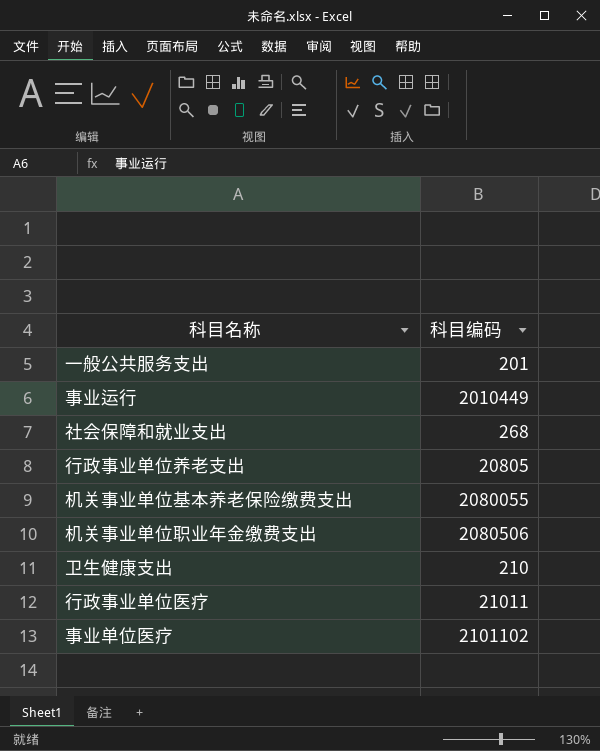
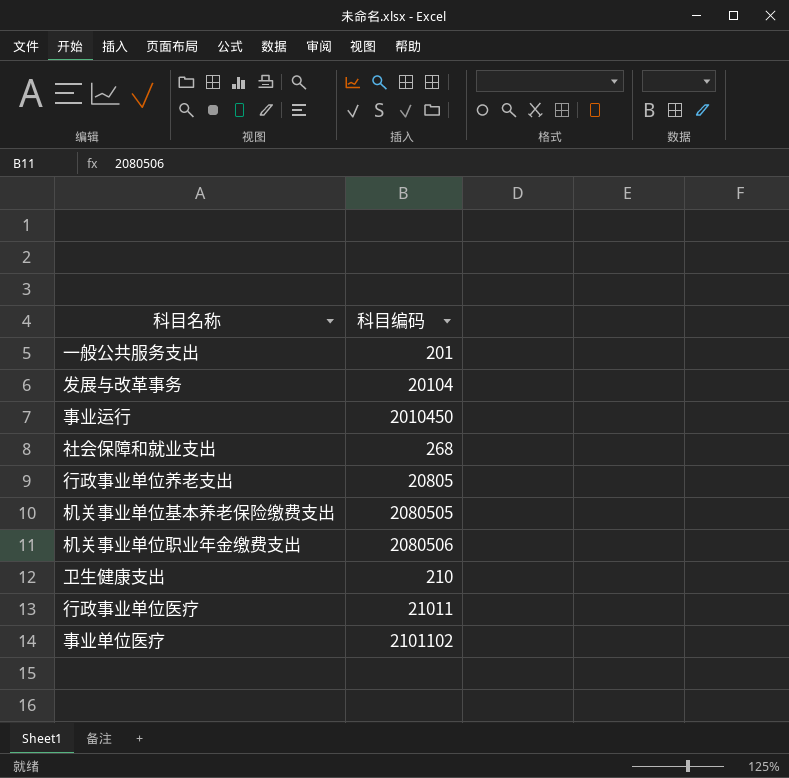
row 发展与改革事务: none -> 20104
事业运行 | 科目编码: 2010449 -> 2010450
机关事业单位基本养老保险缴费支出 | 科目编码: 2080055 -> 2080505

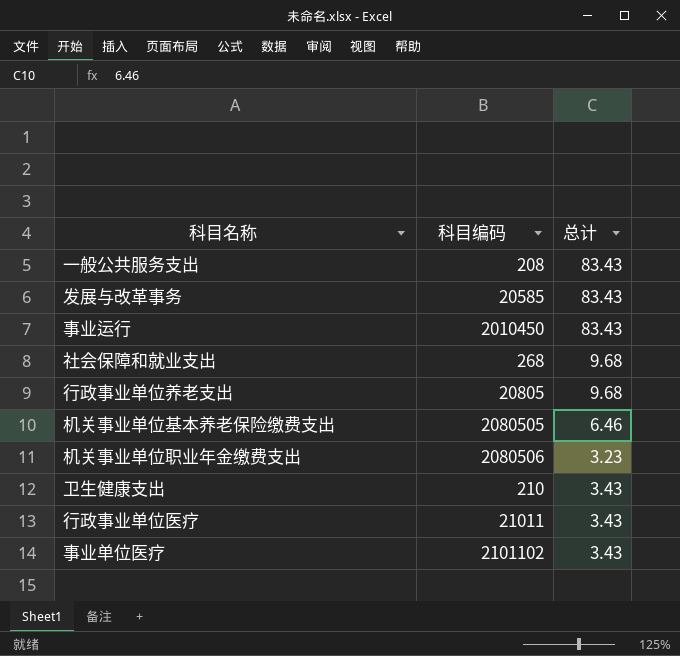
column 总计 | position: none -> 3
一般公共服务支出 | 科目编码: 201 -> 208
发展与改革事务 | 科目编码: 20104 -> 20585

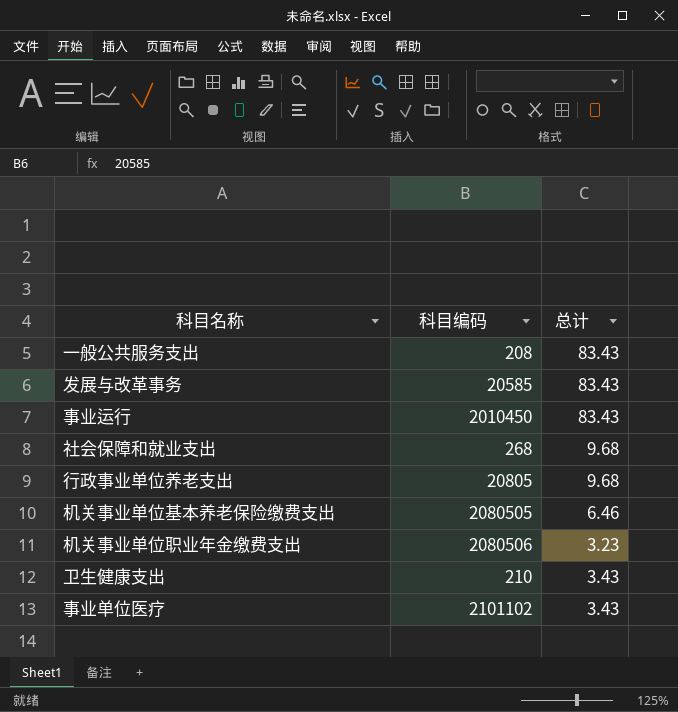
row 行政事业单位医疗: 21011 | 3.43 -> none

